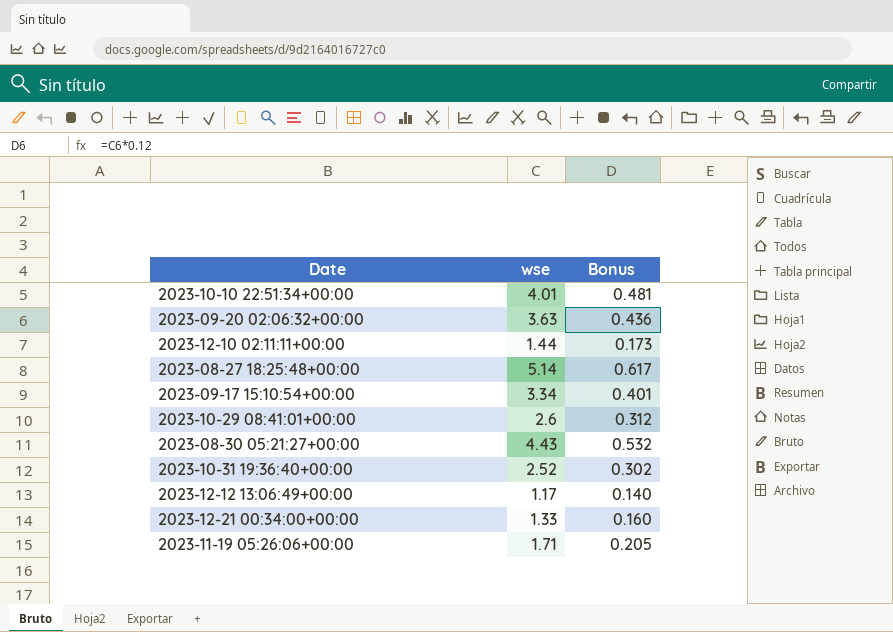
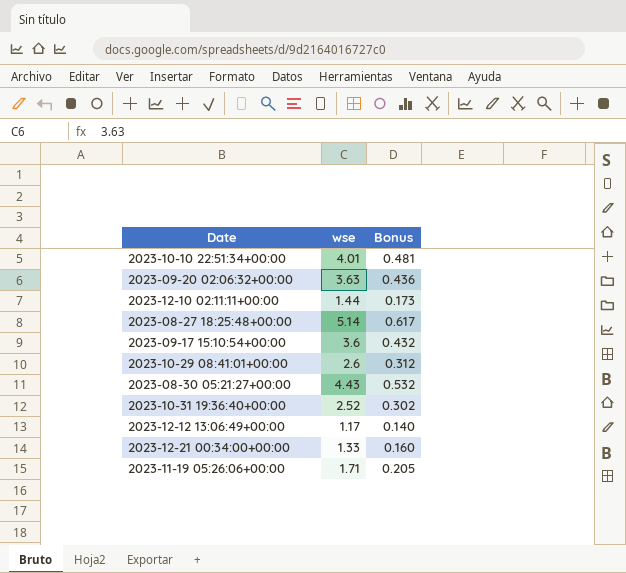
2023-09-17 15:10:54+00:00 | wse: 3.34 -> 3.6
2023-09-17 15:10:54+00:00 | Bonus: 0.401 -> 0.432

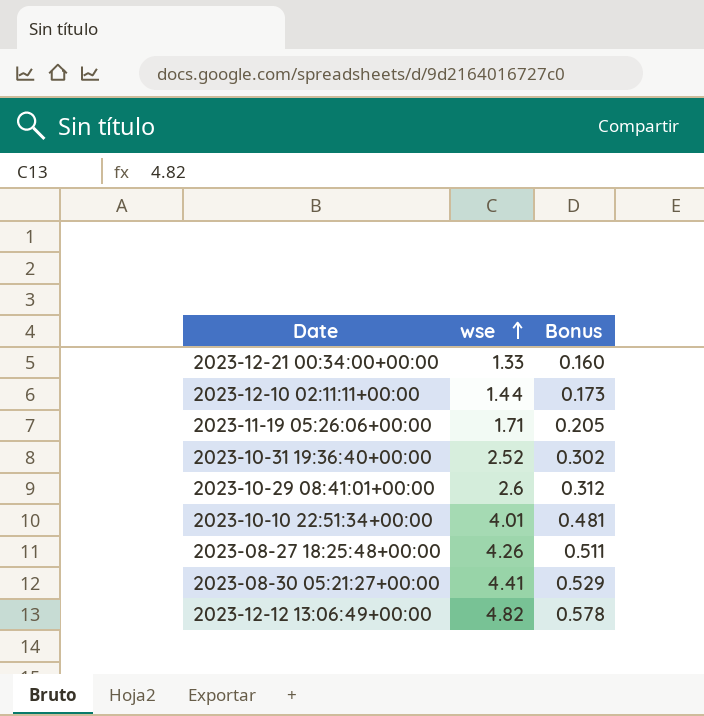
row order: none -> wse ascending
row 2023-09-20 02:06:32+00:00: 3.63 | 0.436 -> none
row 2023-09-17 15:10:54+00:00: 3.6 | 0.432 -> none
2023-08-27 18:25:48+00:00 | wse: 5.14 -> 4.26
2023-08-27 18:25:48+00:00 | Bonus: 0.617 -> 0.511
2023-08-30 05:21:27+00:00 | wse: 4.43 -> 4.41
2023-08-30 05:21:27+00:00 | Bonus: 0.532 -> 0.529
2023-12-12 13:06:49+00:00 | wse: 1.17 -> 4.82
2023-12-12 13:06:49+00:00 | Bonus: 0.140 -> 0.578

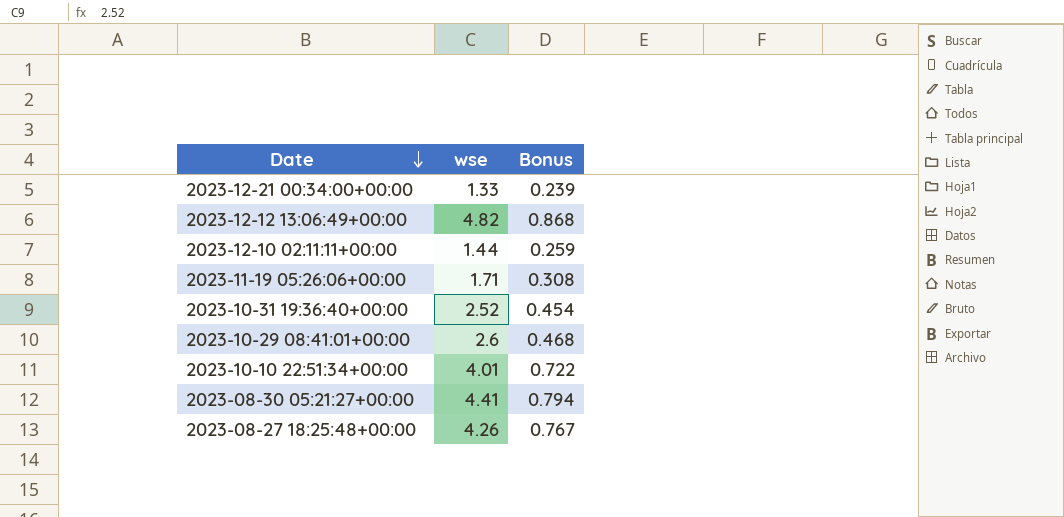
row order: wse ascending -> Date descending
column Bonus | formula: [wse] * 0.12 -> [wse] * 0.18

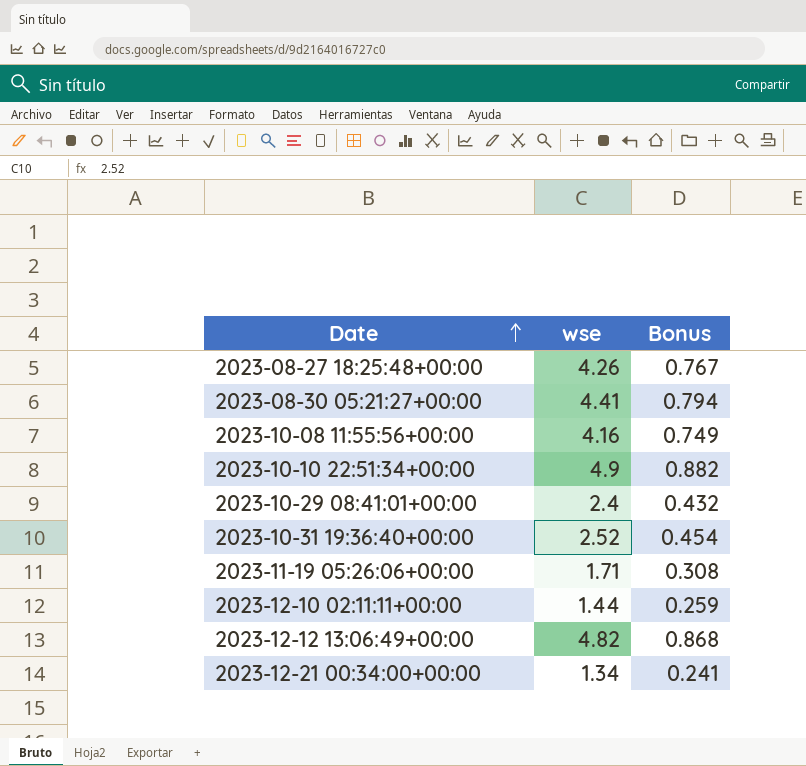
row order: Date descending -> Date ascending
row 2023-10-08 11:55:56+00:00: none -> 4.16 | 0.749
2023-10-10 22:51:34+00:00 | wse: 4.01 -> 4.9
2023-10-10 22:51:34+00:00 | Bonus: 0.722 -> 0.882
2023-10-29 08:41:01+00:00 | wse: 2.6 -> 2.4
2023-10-29 08:41:01+00:00 | Bonus: 0.468 -> 0.432
2023-12-21 00:34:00+00:00 | wse: 1.33 -> 1.34
2023-12-21 00:34:00+00:00 | Bonus: 0.239 -> 0.241

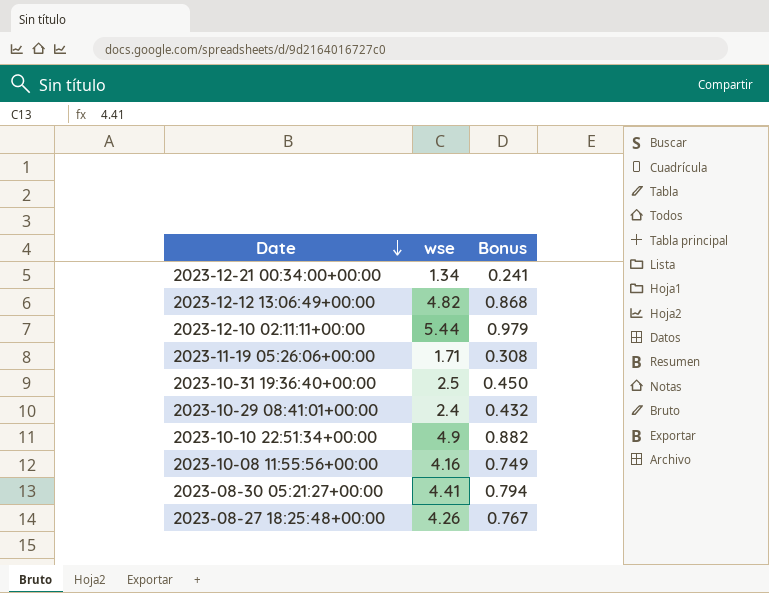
row order: Date ascending -> Date descending
2023-12-10 02:11:11+00:00 | wse: 1.44 -> 5.44
2023-12-10 02:11:11+00:00 | Bonus: 0.259 -> 0.979
2023-10-31 19:36:40+00:00 | wse: 2.52 -> 2.5
2023-10-31 19:36:40+00:00 | Bonus: 0.454 -> 0.450

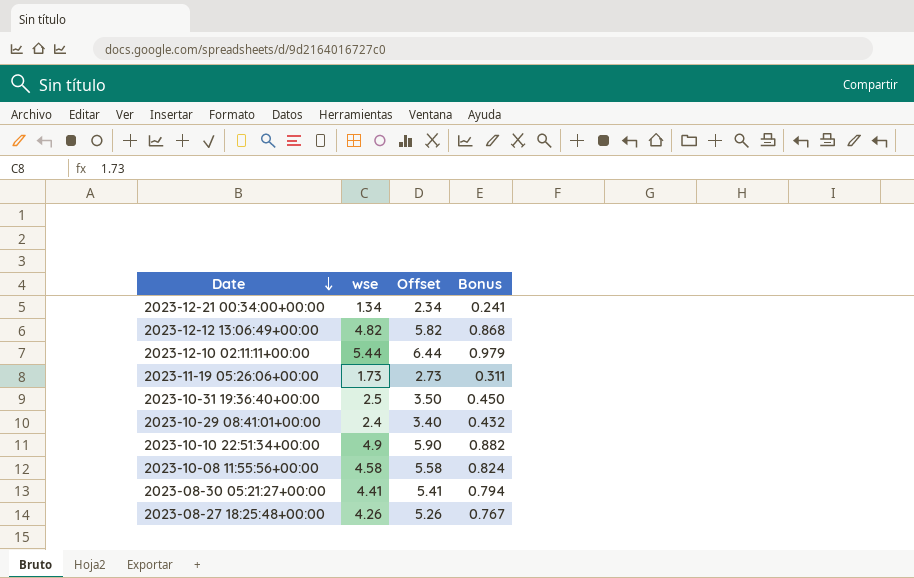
column Offset | formula: none -> [wse] + 1
2023-11-19 05:26:06+00:00 | wse: 1.71 -> 1.73
2023-11-19 05:26:06+00:00 | Bonus: 0.308 -> 0.311
2023-10-08 11:55:56+00:00 | wse: 4.16 -> 4.58
2023-10-08 11:55:56+00:00 | Bonus: 0.749 -> 0.824

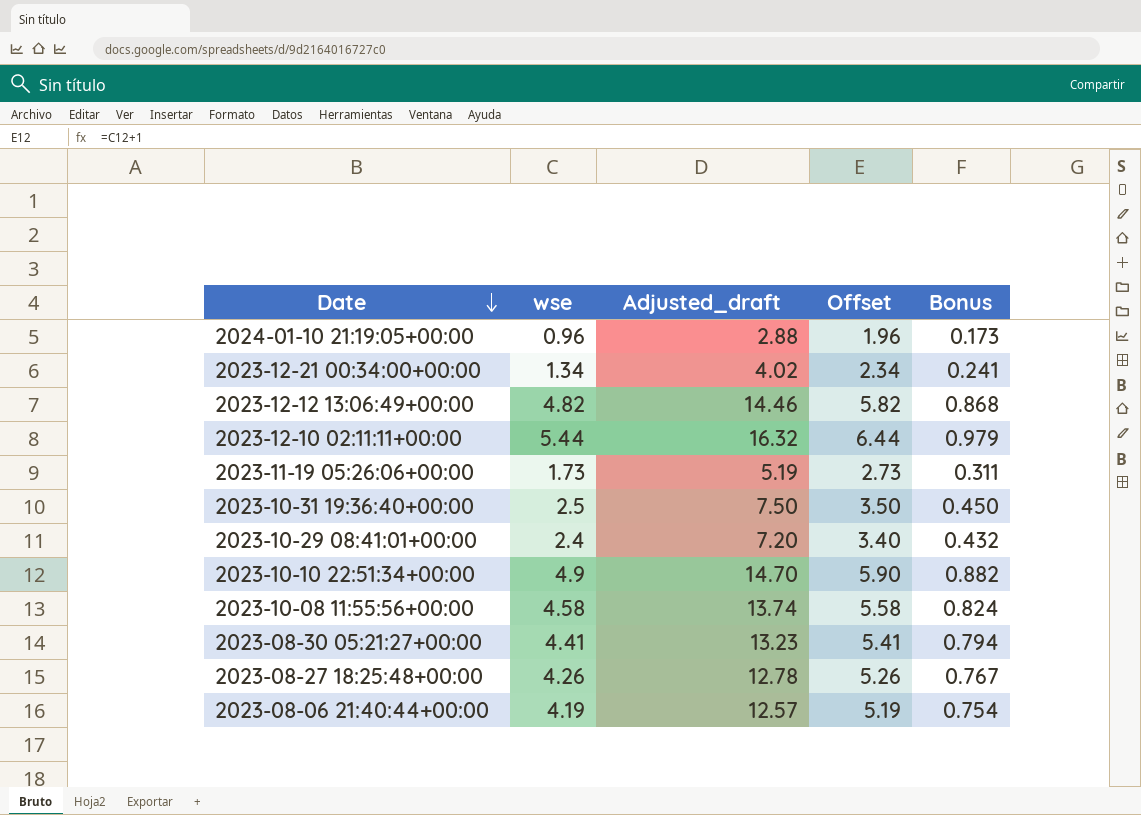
column Adjusted_draft | formula: none -> [wse] * 3
row 2024-01-10 21:19:05+00:00: none -> 0.96 | 2.88 | 1.96 | 0.173
row 2023-08-06 21:40:44+00:00: none -> 4.19 | 12.57 | 5.19 | 0.754

